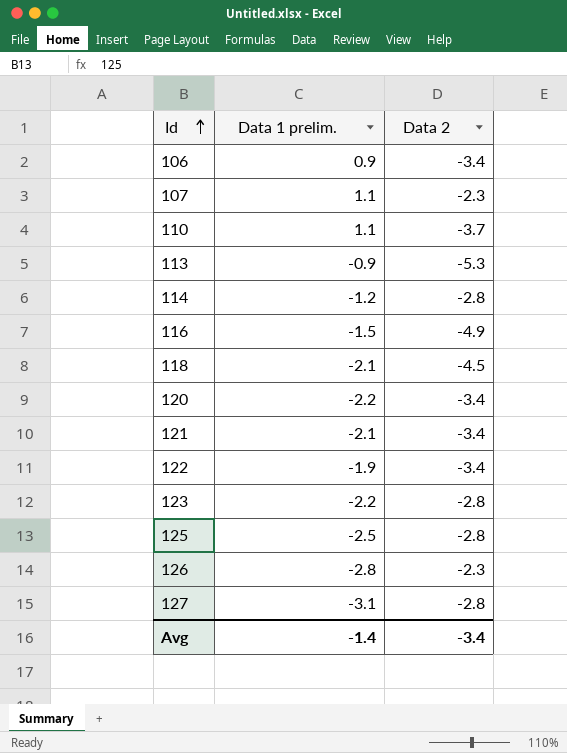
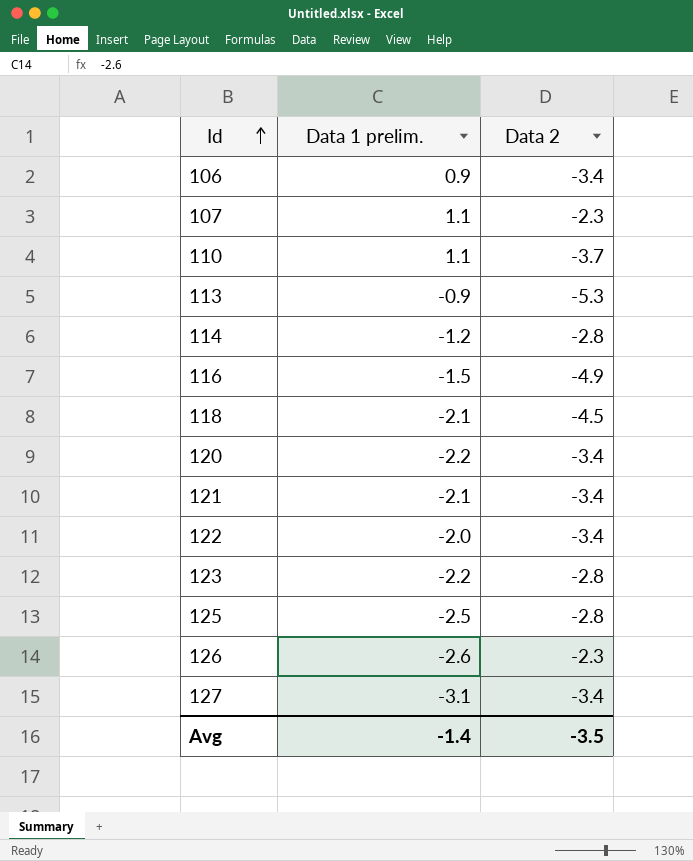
122 | Data 1 prelim.: -1.9 -> -2.0
126 | Data 1 prelim.: -2.8 -> -2.6
127 | Data 2: -2.8 -> -3.4
Avg | Data 2: -3.4 -> -3.5

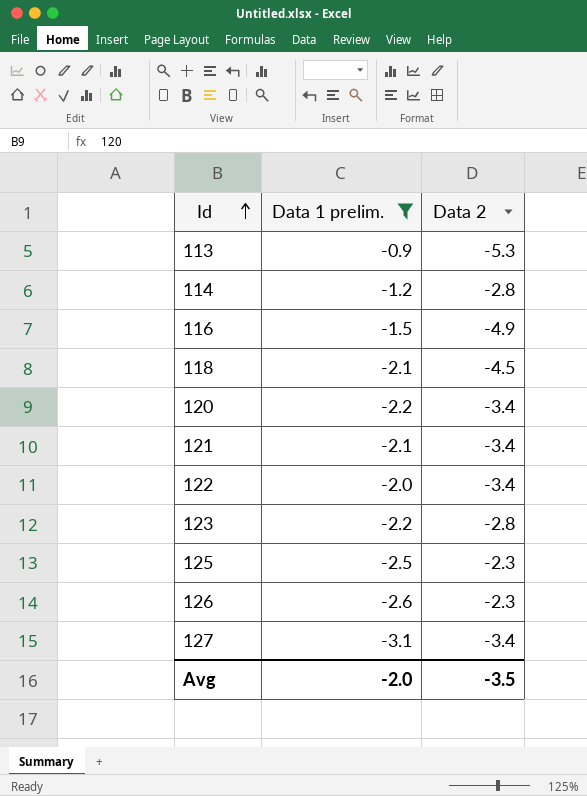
filter: none -> Data 1 prelim. <= -0.9
125 | Data 2: -2.8 -> -2.3
Avg | Data 1 prelim.: -1.4 -> -2.0

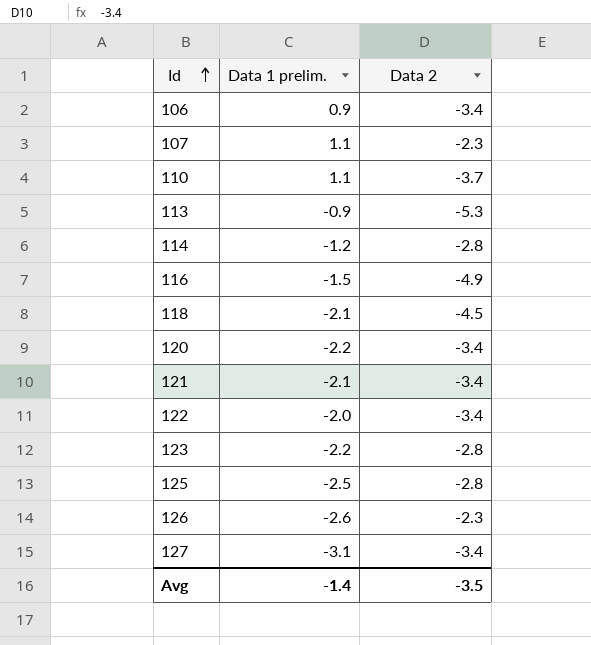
filter: Data 1 prelim. <= -0.9 -> none
125 | Data 2: -2.3 -> -2.8
Avg | Data 1 prelim.: -2.0 -> -1.4

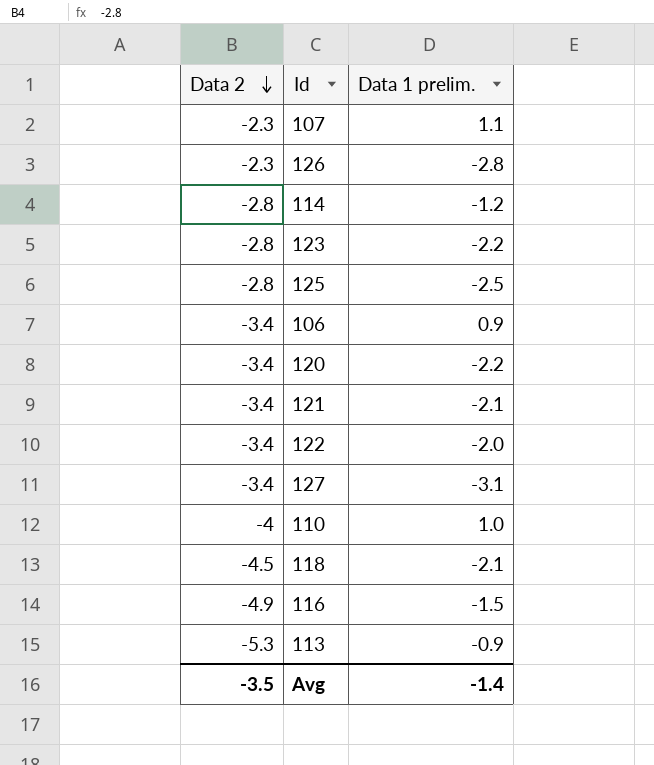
row order: Id ascending -> Data 2 descending
column Data 2 | position: 3 -> 1
126 | Data 1 prelim.: -2.6 -> -2.8
110 | Data 2: -3.7 -> -4
110 | Data 1 prelim.: 1.1 -> 1.0

